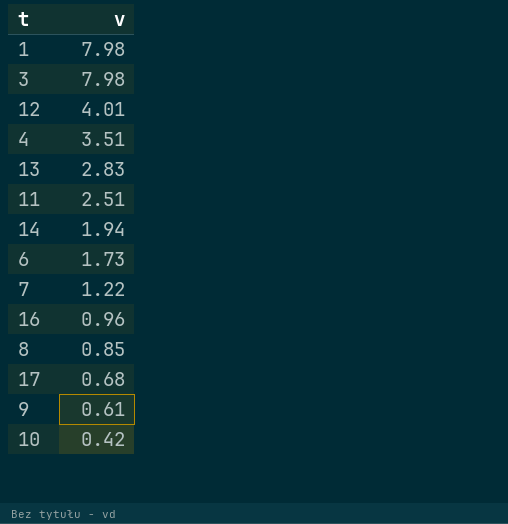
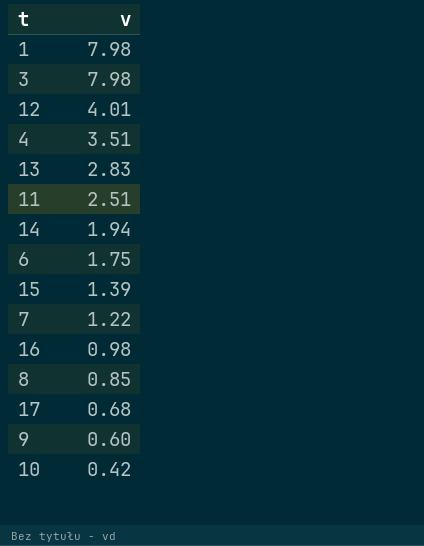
6 | v: 1.73 -> 1.75
row 15: none -> 1.39
16 | v: 0.96 -> 0.98
9 | v: 0.61 -> 0.60

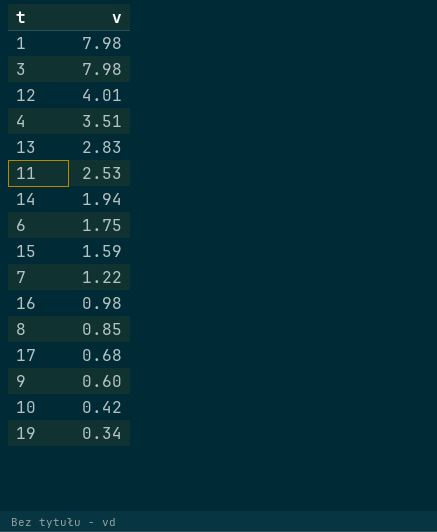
11 | v: 2.51 -> 2.53
15 | v: 1.39 -> 1.59
row 19: none -> 0.34

